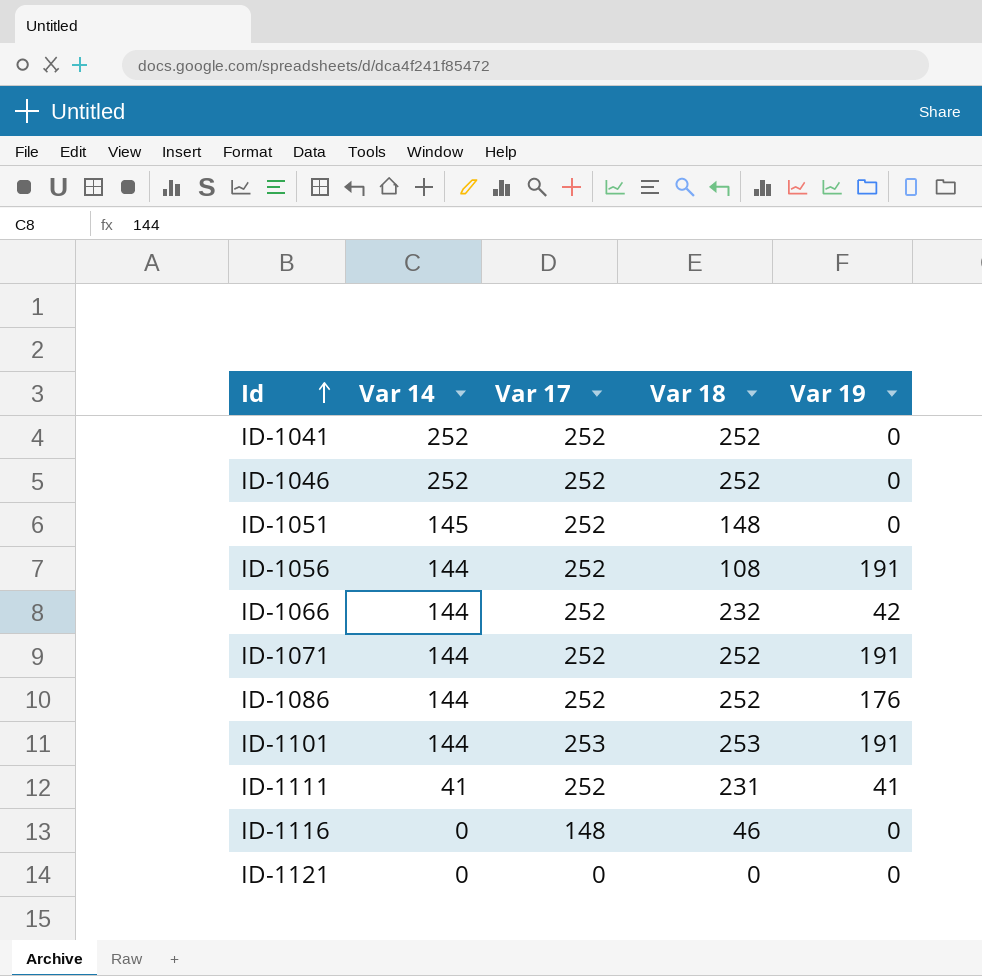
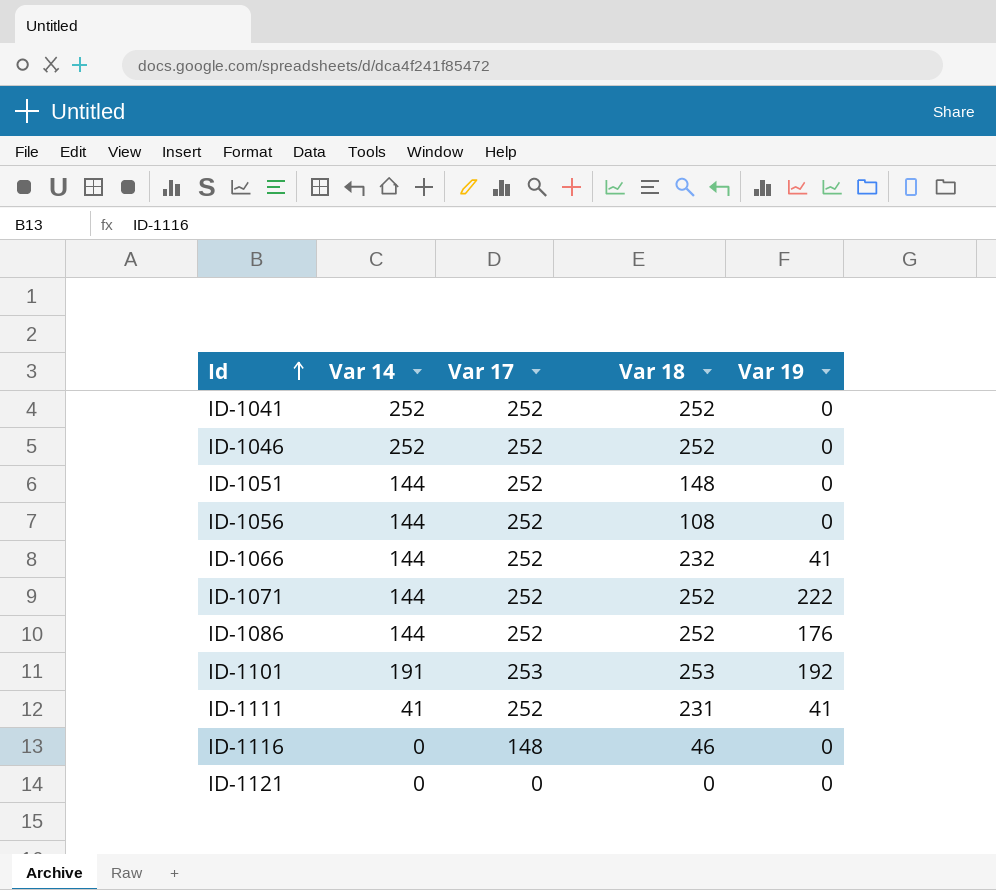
ID-1051 | Var 14: 145 -> 144
ID-1056 | Var 19: 191 -> 0
ID-1066 | Var 19: 42 -> 41
ID-1071 | Var 19: 191 -> 222
ID-1101 | Var 14: 144 -> 191
ID-1101 | Var 19: 191 -> 192

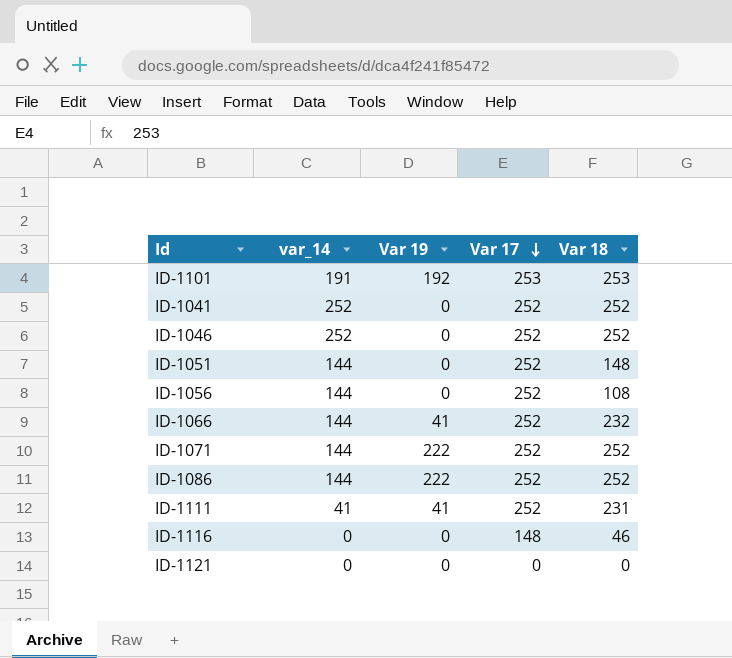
row order: Id ascending -> Var 17 descending
column name: Var 14 -> var_14
column Var 19 | position: 5 -> 3
ID-1086 | Var 19: 176 -> 222

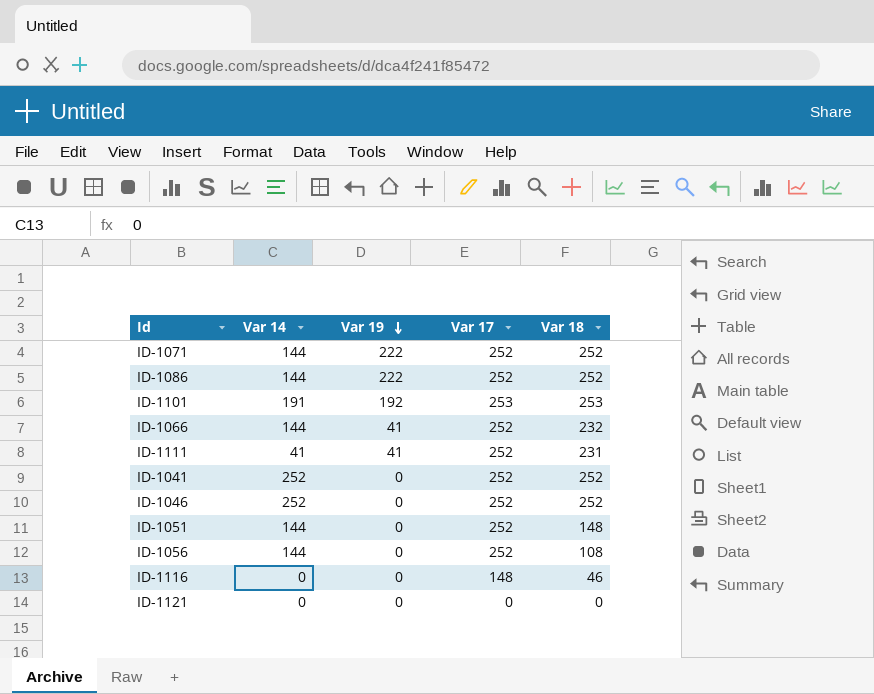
row order: Var 17 descending -> Var 19 descending
column name: var_14 -> Var 14

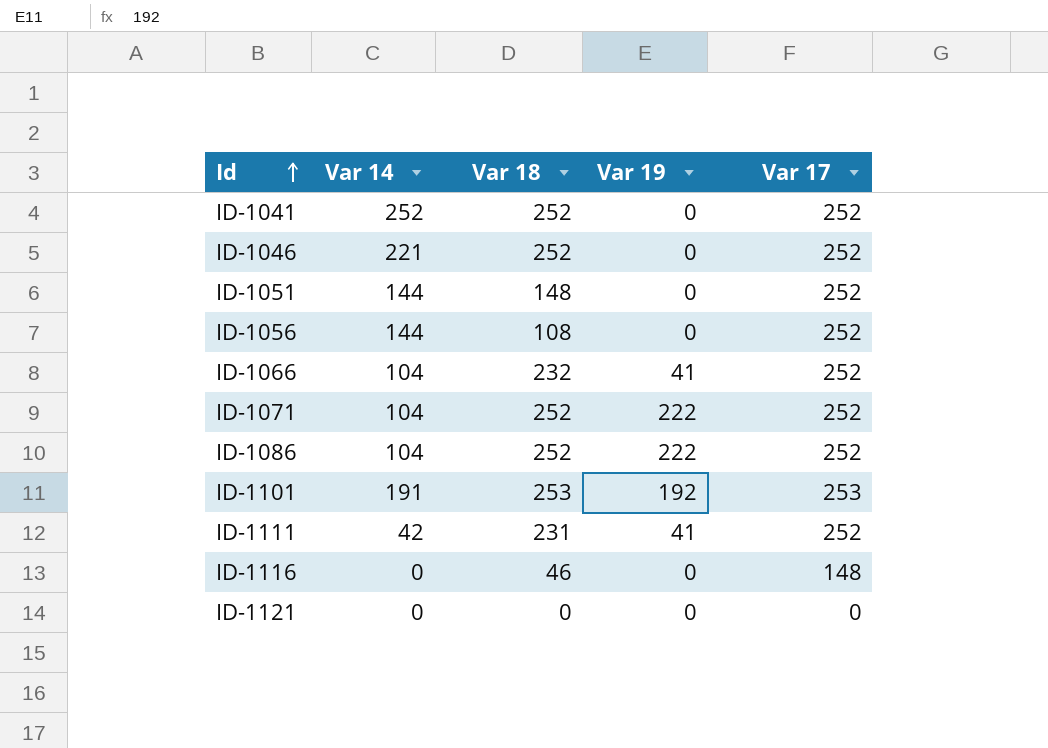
row order: Var 19 descending -> Id ascending
column Var 18 | position: 5 -> 3
ID-1046 | Var 14: 252 -> 221
ID-1066 | Var 14: 144 -> 104
ID-1071 | Var 14: 144 -> 104
ID-1086 | Var 14: 144 -> 104
ID-1111 | Var 14: 41 -> 42

